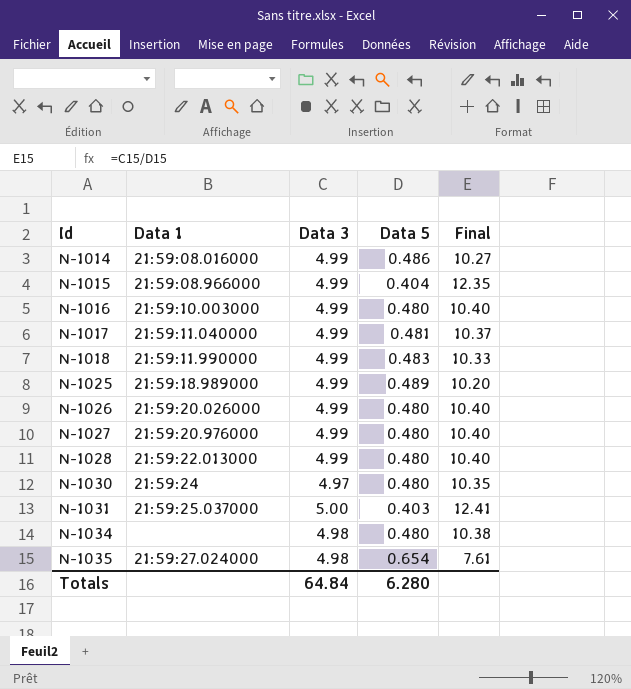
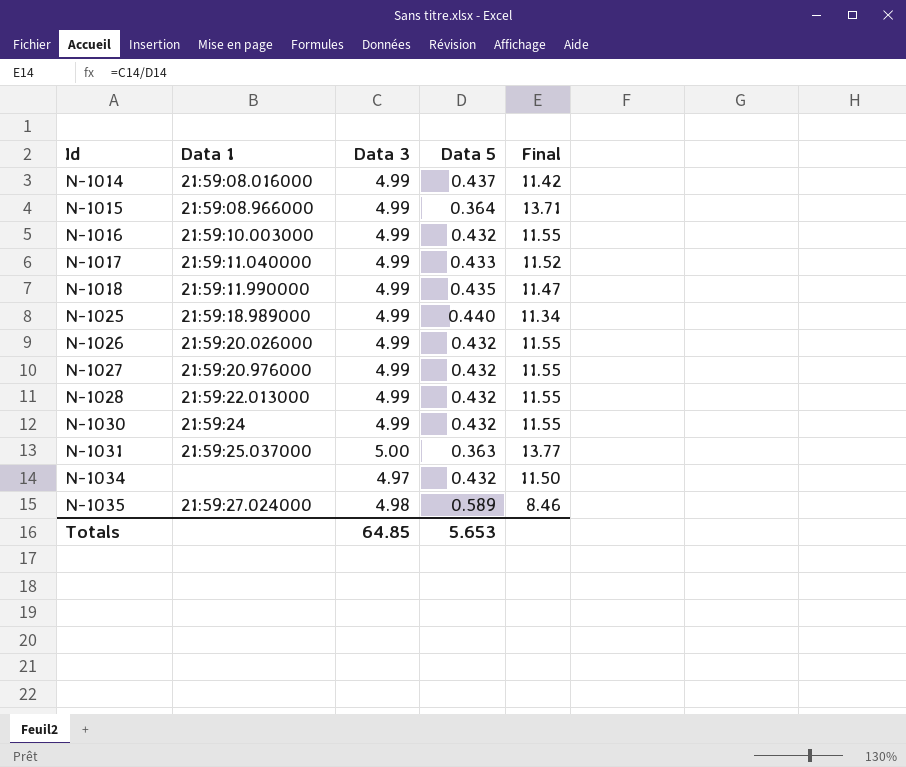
N-1014 | Data 5: 0.486 -> 0.437
N-1014 | Final: 10.27 -> 11.42
N-1015 | Data 5: 0.404 -> 0.364
N-1015 | Final: 12.35 -> 13.71
N-1016 | Data 5: 0.480 -> 0.432
N-1016 | Final: 10.40 -> 11.55
N-1017 | Data 5: 0.481 -> 0.433
N-1017 | Final: 10.37 -> 11.52
N-1018 | Data 5: 0.483 -> 0.435
N-1018 | Final: 10.33 -> 11.47
N-1025 | Data 5: 0.489 -> 0.440
N-1025 | Final: 10.20 -> 11.34
N-1026 | Data 5: 0.480 -> 0.432
N-1026 | Final: 10.40 -> 11.55
N-1027 | Data 5: 0.480 -> 0.432
N-1027 | Final: 10.40 -> 11.55
N-1028 | Data 5: 0.480 -> 0.432
N-1028 | Final: 10.40 -> 11.55
N-1030 | Data 3: 4.97 -> 4.99
N-1030 | Data 5: 0.480 -> 0.432
N-1030 | Final: 10.35 -> 11.55
N-1031 | Data 5: 0.403 -> 0.363
N-1031 | Final: 12.41 -> 13.77
N-1034 | Data 3: 4.98 -> 4.97
N-1034 | Data 5: 0.480 -> 0.432
N-1034 | Final: 10.38 -> 11.50
N-1035 | Data 5: 0.654 -> 0.589
N-1035 | Final: 7.61 -> 8.46
Totals | Data 3: 64.84 -> 64.85
Totals | Data 5: 6.280 -> 5.653

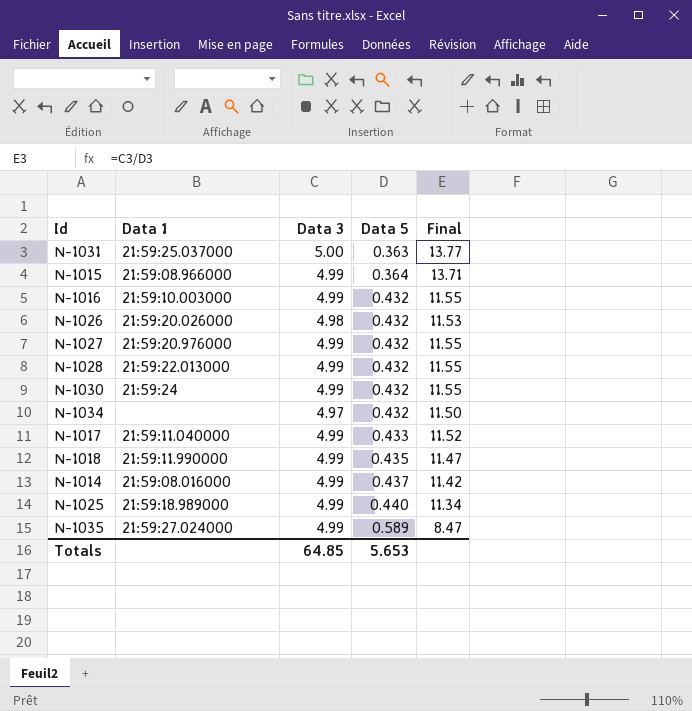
row order: Id ascending -> Data 5 ascending
N-1026 | Data 3: 4.99 -> 4.98
N-1026 | Final: 11.55 -> 11.53
N-1035 | Data 3: 4.98 -> 4.99
N-1035 | Final: 8.46 -> 8.47

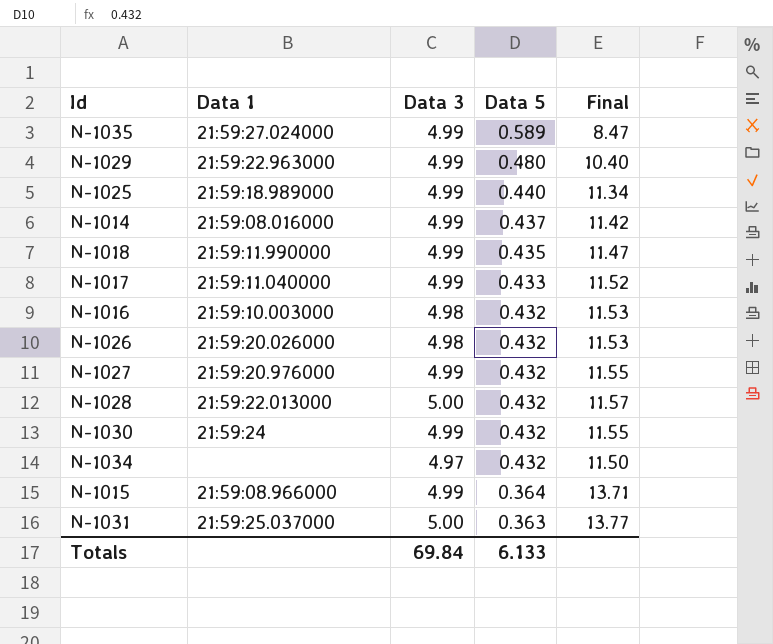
row order: Data 5 ascending -> Data 5 descending
row N-1029: none -> 21:59:22.963000 | 4.99 | 0.480 | 10.40
N-1016 | Data 3: 4.99 -> 4.98
N-1016 | Final: 11.55 -> 11.53
N-1028 | Data 3: 4.99 -> 5.00
N-1028 | Final: 11.55 -> 11.57
Totals | Data 3: 64.85 -> 69.84
Totals | Data 5: 5.653 -> 6.133

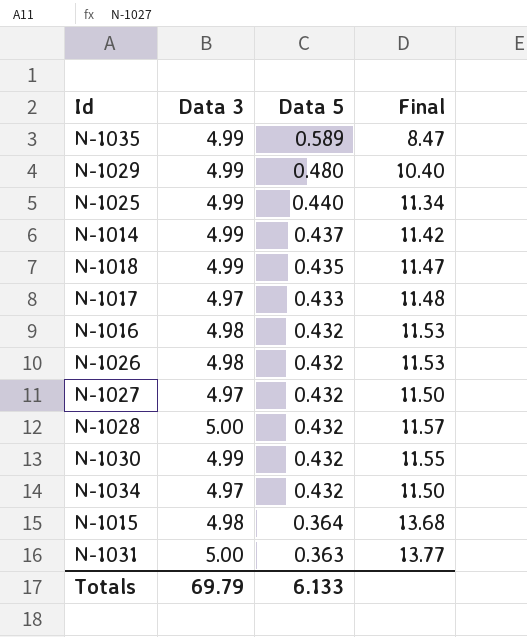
column Data 1 | position: 2 -> none
N-1017 | Data 3: 4.99 -> 4.97
N-1017 | Final: 11.52 -> 11.48
N-1027 | Data 3: 4.99 -> 4.97
N-1027 | Final: 11.55 -> 11.50
N-1015 | Data 3: 4.99 -> 4.98
N-1015 | Final: 13.71 -> 13.68
Totals | Data 3: 69.84 -> 69.79

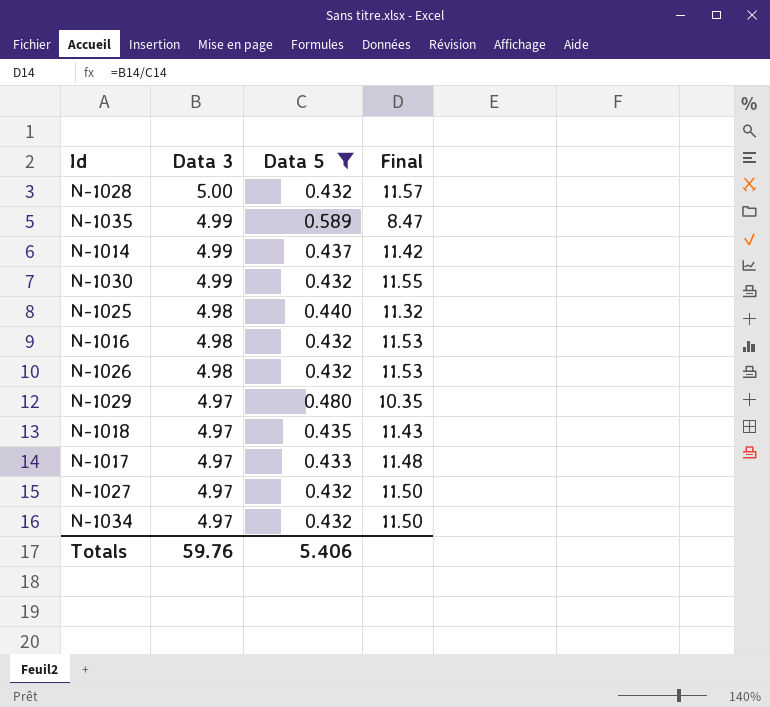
filter: none -> Data 5 >= 0.432
row order: Data 5 descending -> Data 3 descending
N-1025 | Data 3: 4.99 -> 4.98
N-1025 | Final: 11.34 -> 11.32
N-1029 | Data 3: 4.99 -> 4.97
N-1029 | Final: 10.40 -> 10.35
N-1018 | Data 3: 4.99 -> 4.97
N-1018 | Final: 11.47 -> 11.43
Totals | Data 3: 69.79 -> 59.76
Totals | Data 5: 6.133 -> 5.406

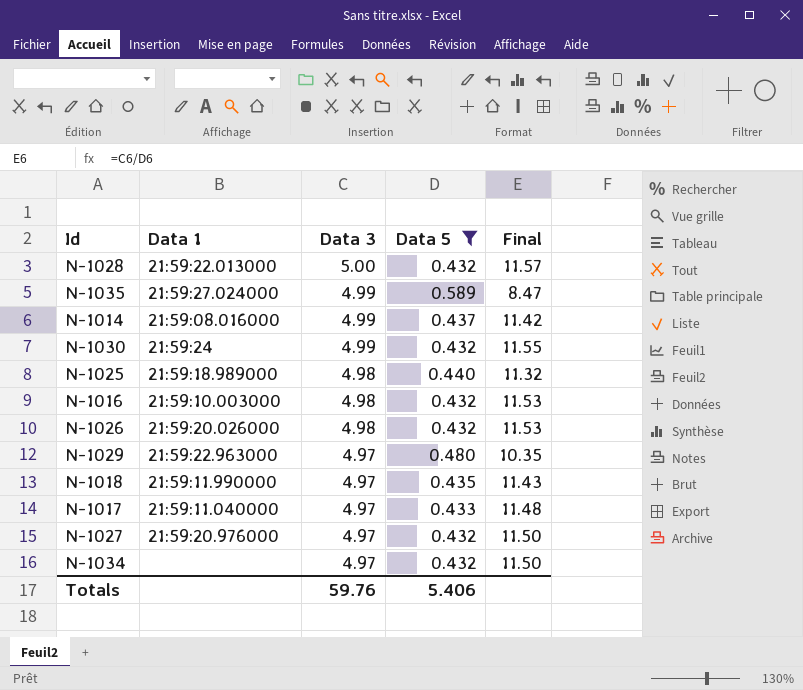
column Data 1 | position: none -> 2

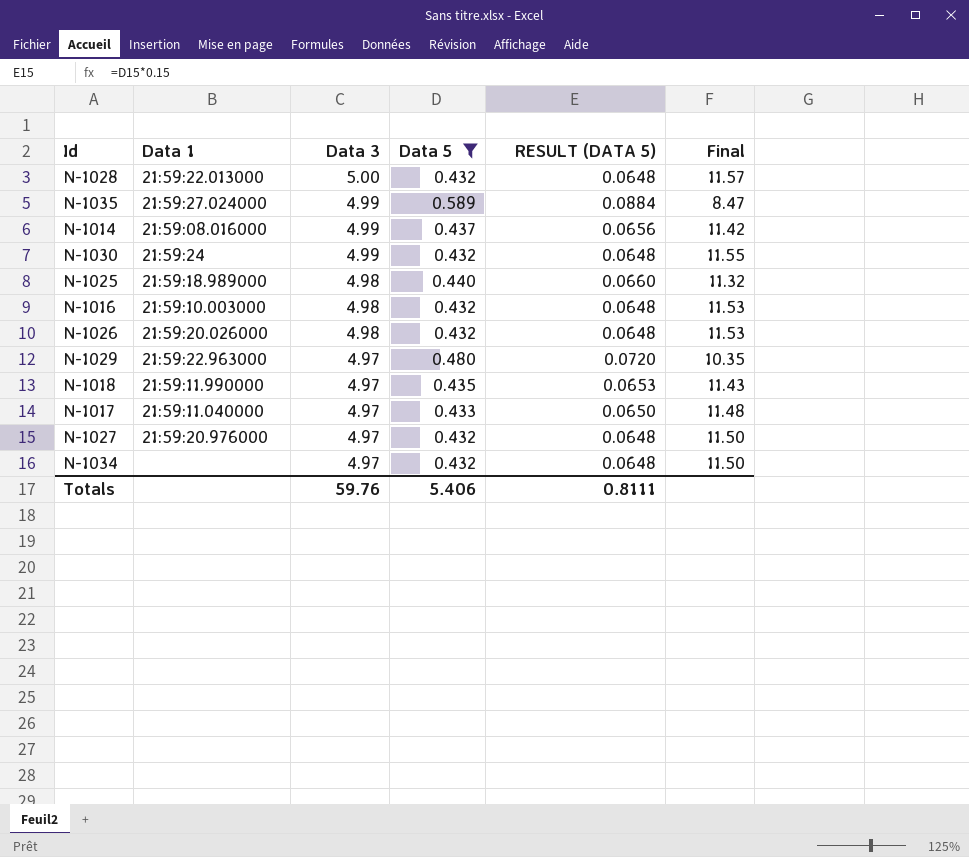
column RESULT (DATA 5) | formula: none -> [Data 5] * 0.15

